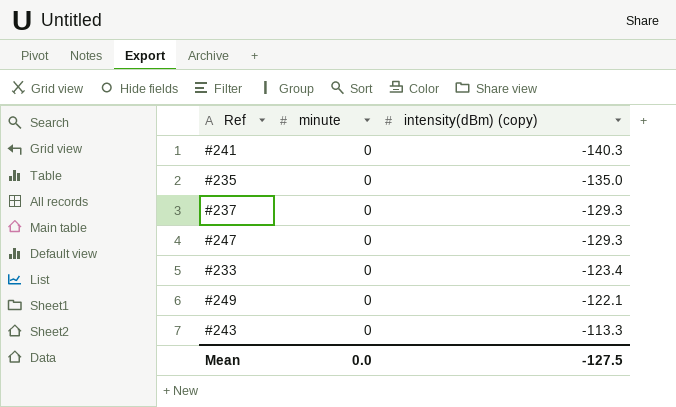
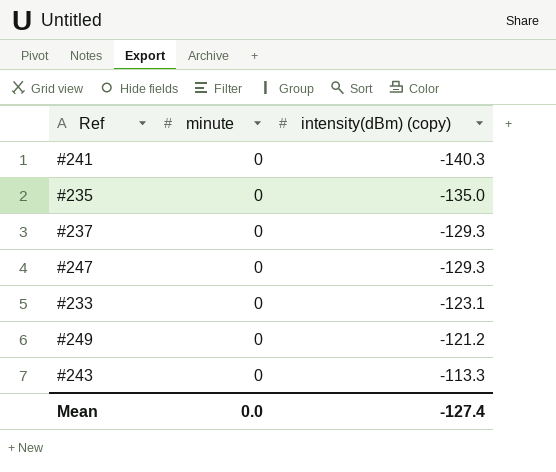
#233 | intensity(dBm) (copy): -123.4 -> -123.1
#249 | intensity(dBm) (copy): -122.1 -> -121.2
Mean | intensity(dBm) (copy): -127.5 -> -127.4

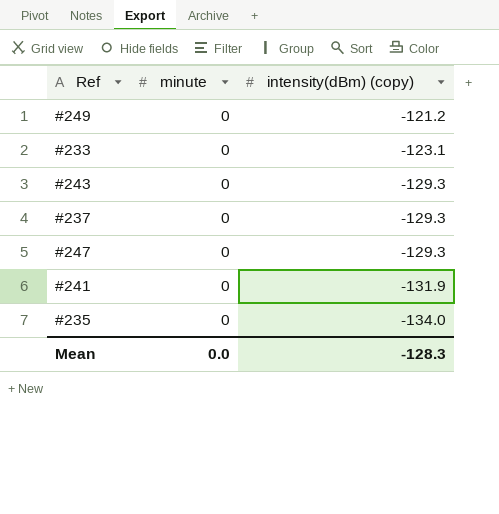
row order: intensity(dBm) (copy) ascending -> intensity(dBm) (copy) descending
#243 | intensity(dBm) (copy): -113.3 -> -129.3
#241 | intensity(dBm) (copy): -140.3 -> -131.9
#235 | intensity(dBm) (copy): -135.0 -> -134.0
Mean | intensity(dBm) (copy): -127.4 -> -128.3

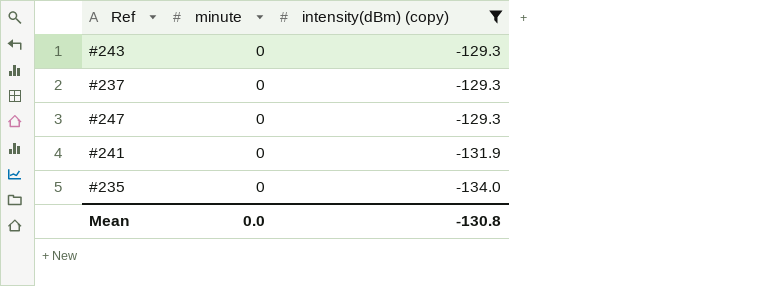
filter: none -> intensity(dBm) (copy) <= -129.3
Mean | intensity(dBm) (copy): -128.3 -> -130.8

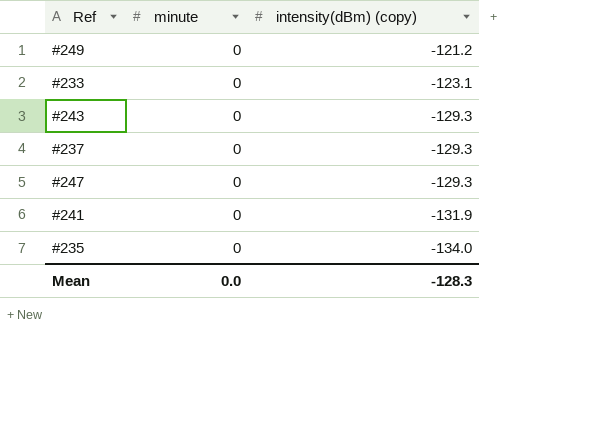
filter: intensity(dBm) (copy) <= -129.3 -> none
Mean | intensity(dBm) (copy): -130.8 -> -128.3

